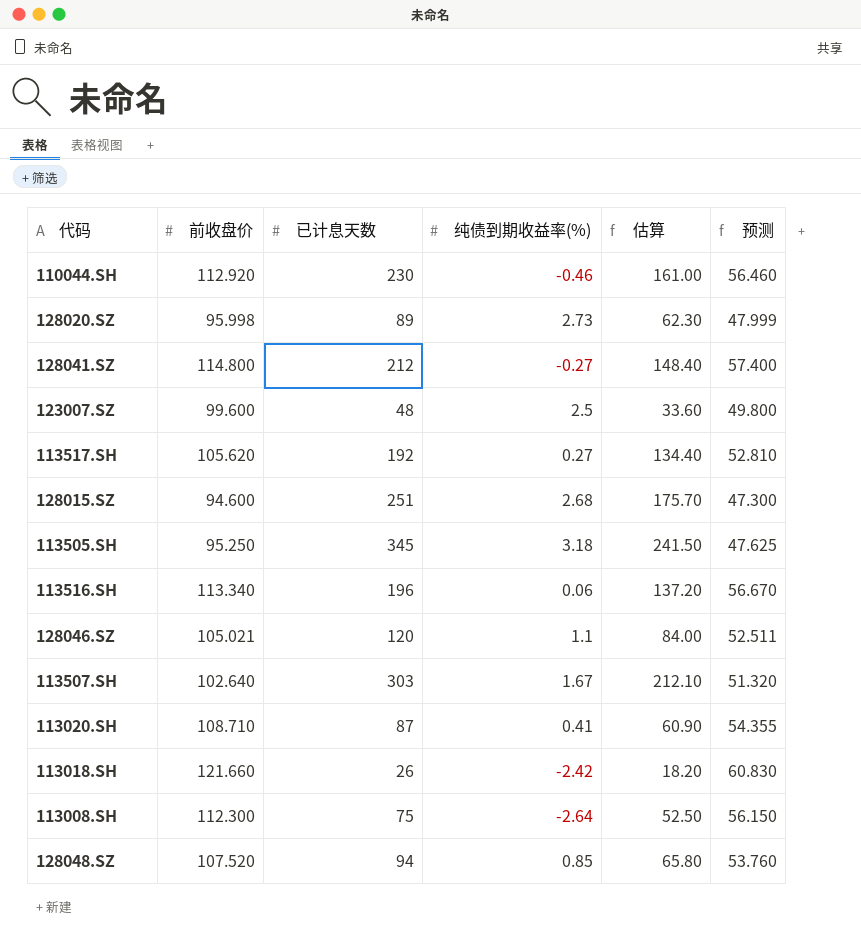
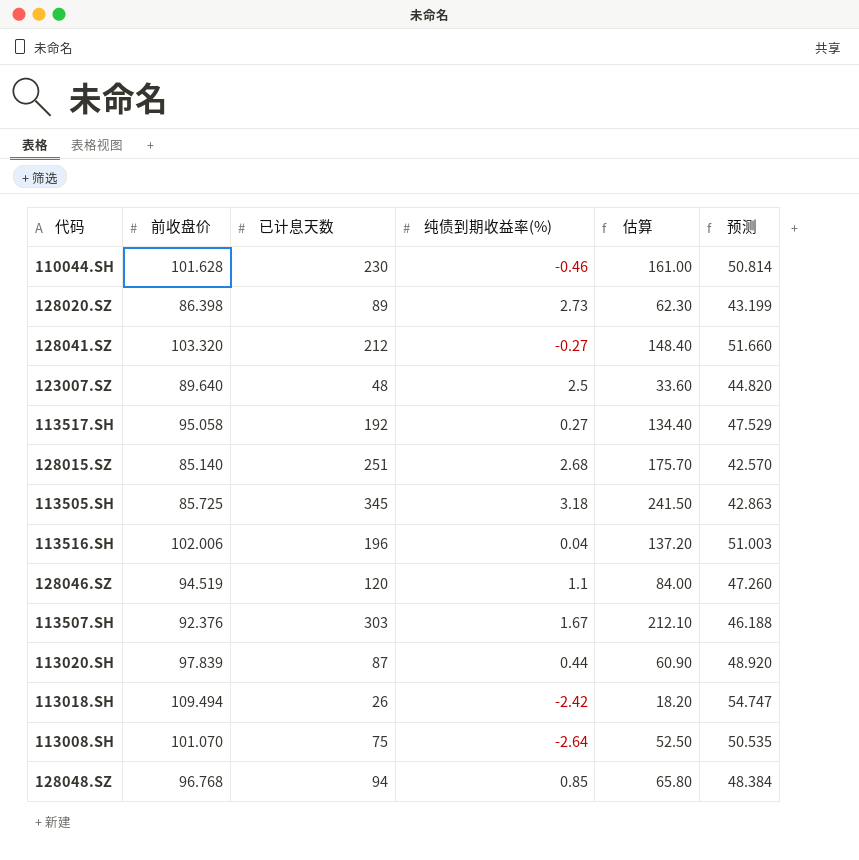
110044.SH | 前收盘价: 112.920 -> 101.628
110044.SH | 预测: 56.460 -> 50.814
128020.SZ | 前收盘价: 95.998 -> 86.398
128020.SZ | 预测: 47.999 -> 43.199
128041.SZ | 前收盘价: 114.800 -> 103.320
128041.SZ | 预测: 57.400 -> 51.660
123007.SZ | 前收盘价: 99.600 -> 89.640
123007.SZ | 预测: 49.800 -> 44.820
113517.SH | 前收盘价: 105.620 -> 95.058
113517.SH | 预测: 52.810 -> 47.529
128015.SZ | 前收盘价: 94.600 -> 85.140
128015.SZ | 预测: 47.300 -> 42.570
113505.SH | 前收盘价: 95.250 -> 85.725
113505.SH | 预测: 47.625 -> 42.863
113516.SH | 前收盘价: 113.340 -> 102.006
113516.SH | 纯债到期收益率(%): 0.06 -> 0.04
113516.SH | 预测: 56.670 -> 51.003
128046.SZ | 前收盘价: 105.021 -> 94.519
128046.SZ | 预测: 52.511 -> 47.260
113507.SH | 前收盘价: 102.640 -> 92.376
113507.SH | 预测: 51.320 -> 46.188
113020.SH | 前收盘价: 108.710 -> 97.839
113020.SH | 纯债到期收益率(%): 0.41 -> 0.44
113020.SH | 预测: 54.355 -> 48.920
113018.SH | 前收盘价: 121.660 -> 109.494
113018.SH | 预测: 60.830 -> 54.747
113008.SH | 前收盘价: 112.300 -> 101.070
113008.SH | 预测: 56.150 -> 50.535
128048.SZ | 前收盘价: 107.520 -> 96.768
128048.SZ | 预测: 53.760 -> 48.384

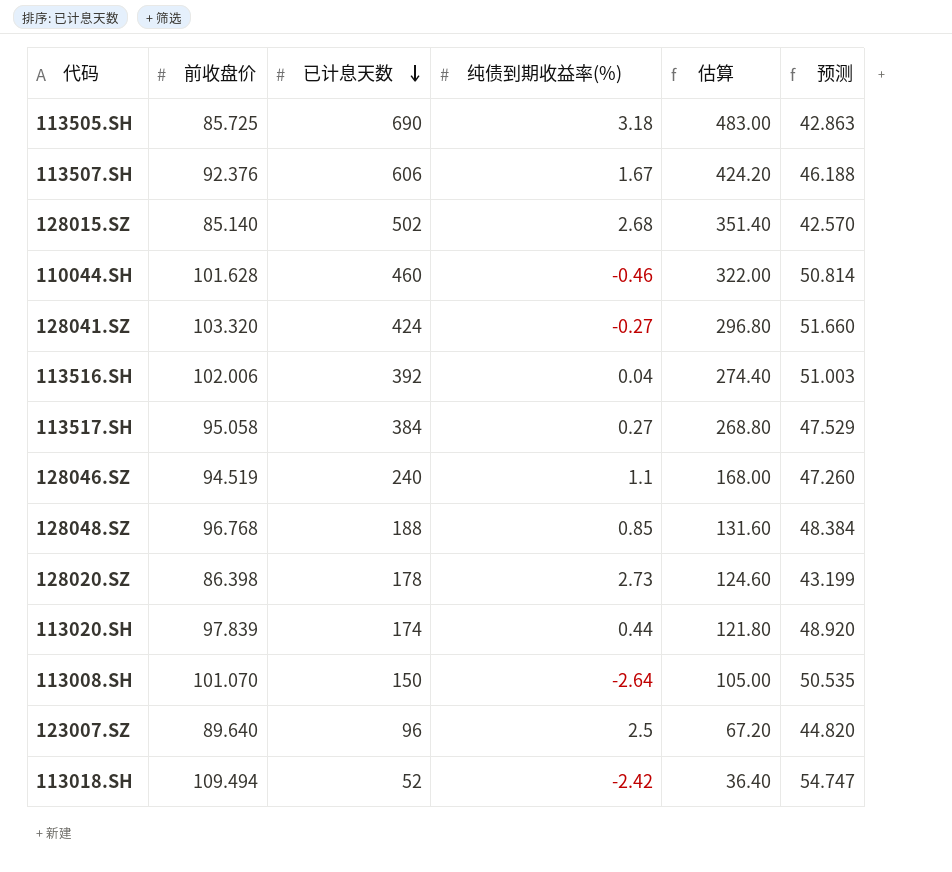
row order: none -> 已计息天数 descending
113505.SH | 已计息天数: 345 -> 690
113505.SH | 估算: 241.50 -> 483.00
113507.SH | 已计息天数: 303 -> 606
113507.SH | 估算: 212.10 -> 424.20
128015.SZ | 已计息天数: 251 -> 502
128015.SZ | 估算: 175.70 -> 351.40
110044.SH | 已计息天数: 230 -> 460
110044.SH | 估算: 161.00 -> 322.00
128041.SZ | 已计息天数: 212 -> 424
128041.SZ | 估算: 148.40 -> 296.80
113516.SH | 已计息天数: 196 -> 392
113516.SH | 估算: 137.20 -> 274.40
113517.SH | 已计息天数: 192 -> 384
113517.SH | 估算: 134.40 -> 268.80
128046.SZ | 已计息天数: 120 -> 240
128046.SZ | 估算: 84.00 -> 168.00
128048.SZ | 已计息天数: 94 -> 188
128048.SZ | 估算: 65.80 -> 131.60
128020.SZ | 已计息天数: 89 -> 178
128020.SZ | 估算: 62.30 -> 124.60
113020.SH | 已计息天数: 87 -> 174
113020.SH | 估算: 60.90 -> 121.80
113008.SH | 已计息天数: 75 -> 150
113008.SH | 估算: 52.50 -> 105.00
123007.SZ | 已计息天数: 48 -> 96
123007.SZ | 估算: 33.60 -> 67.20
113018.SH | 已计息天数: 26 -> 52
113018.SH | 估算: 18.20 -> 36.40

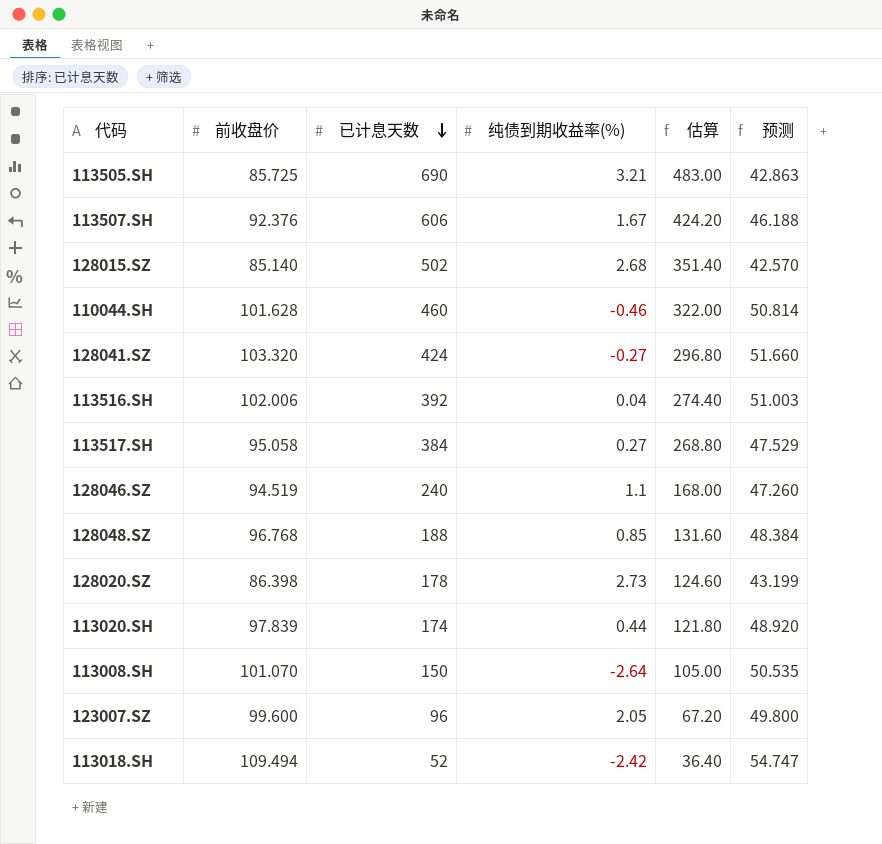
113505.SH | 纯债到期收益率(%): 3.18 -> 3.21
123007.SZ | 前收盘价: 89.640 -> 99.600
123007.SZ | 纯债到期收益率(%): 2.5 -> 2.05
123007.SZ | 预测: 44.820 -> 49.800

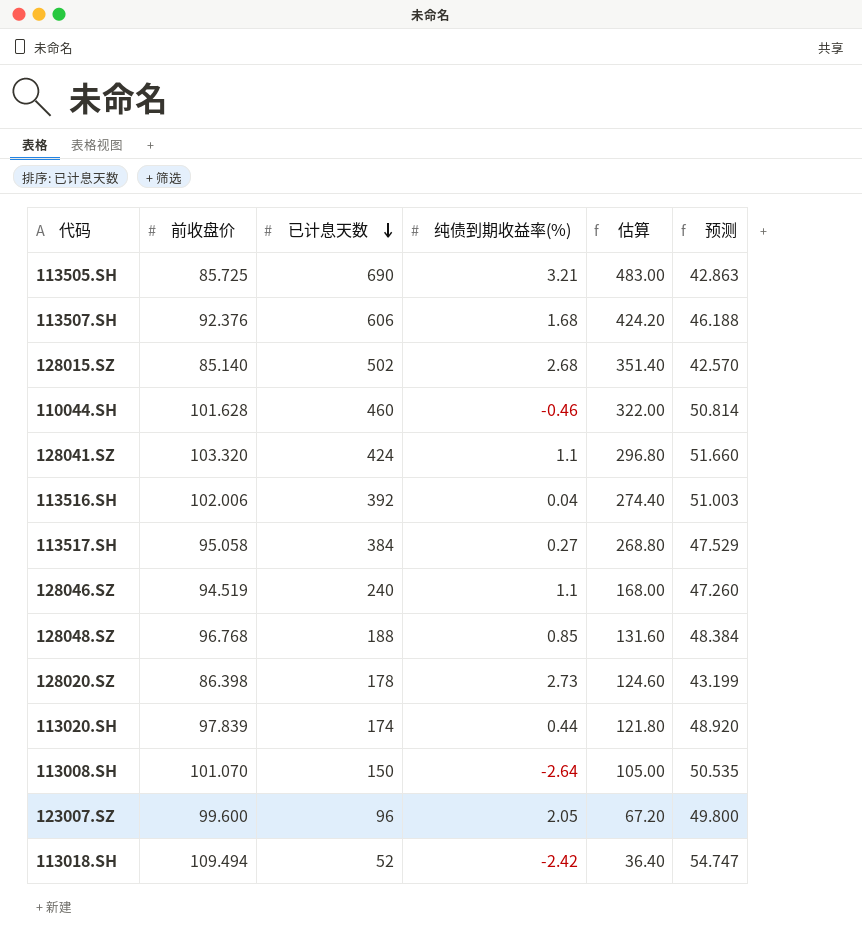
113507.SH | 纯债到期收益率(%): 1.67 -> 1.68
128041.SZ | 纯债到期收益率(%): -0.27 -> 1.1

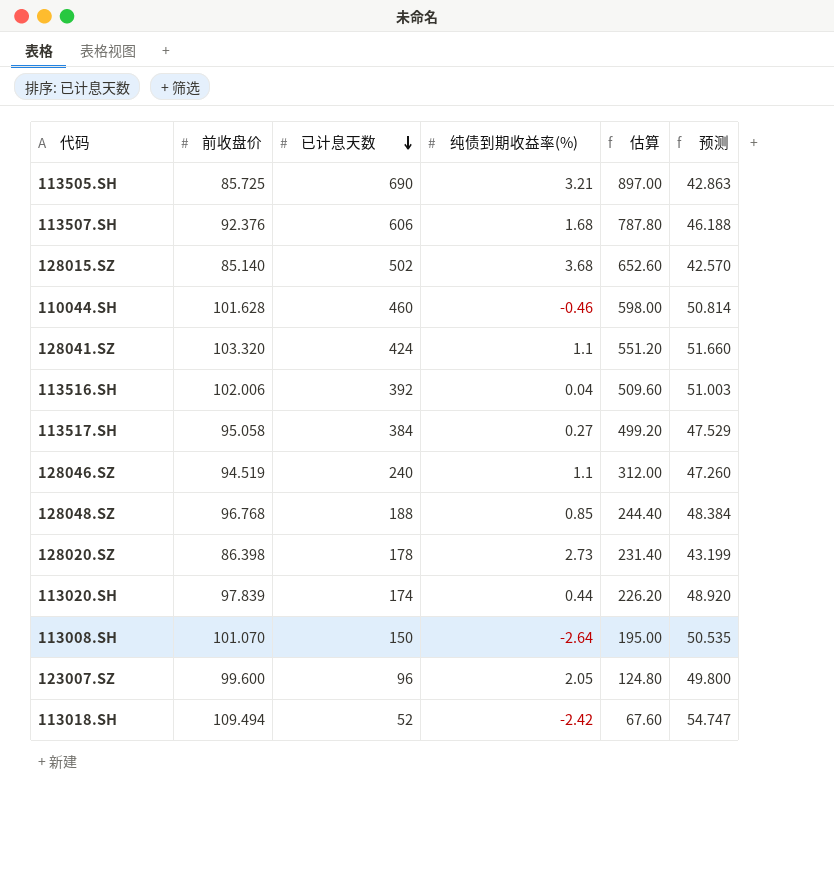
column 估算 | formula: [已计息天数] * 0.7 -> [已计息天数] * 1.3
128015.SZ | 纯债到期收益率(%): 2.68 -> 3.68

